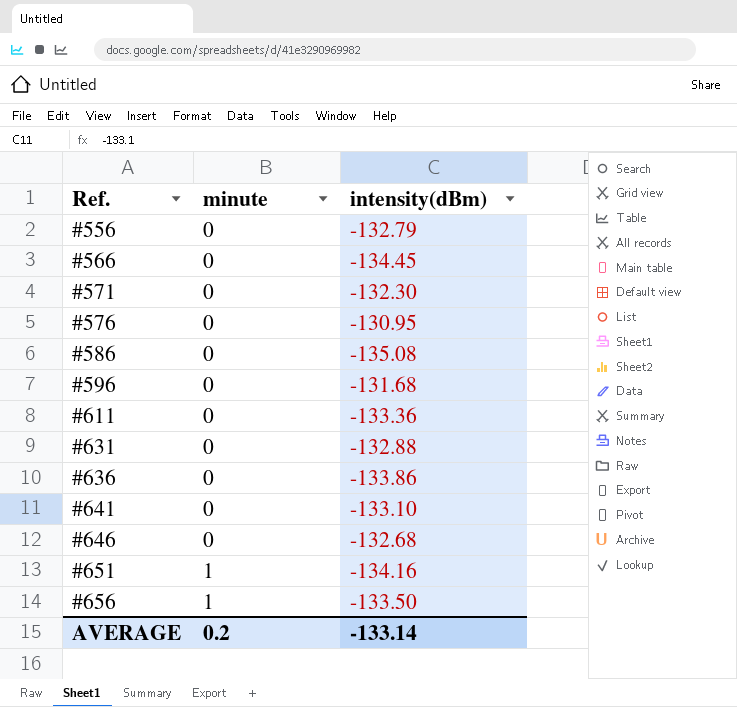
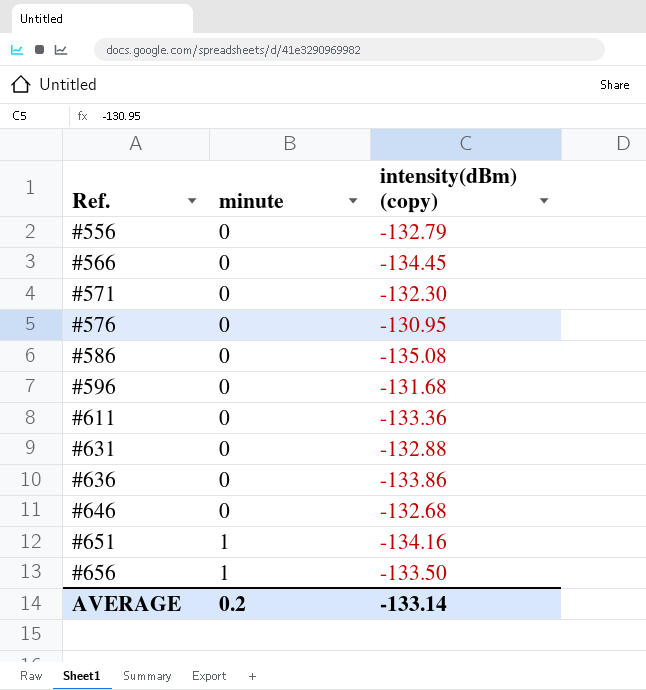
column name: intensity(dBm) -> intensity(dBm) (copy)
row #641: 0 | -133.10 -> none

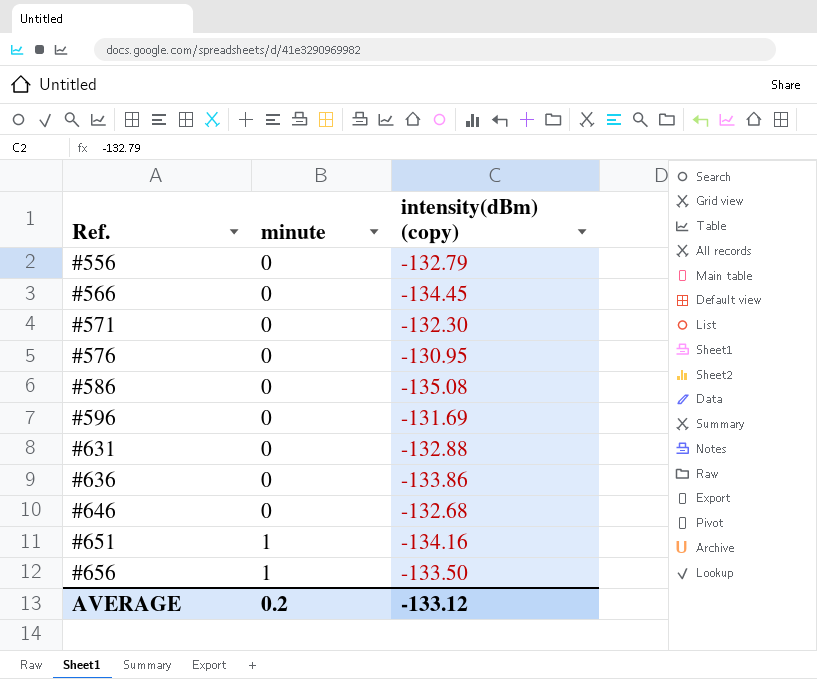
row #611: 0 | -133.36 -> none
#596 | intensity(dBm) (copy): -131.68 -> -131.69
AVERAGE | intensity(dBm) (copy): -133.14 -> -133.12

